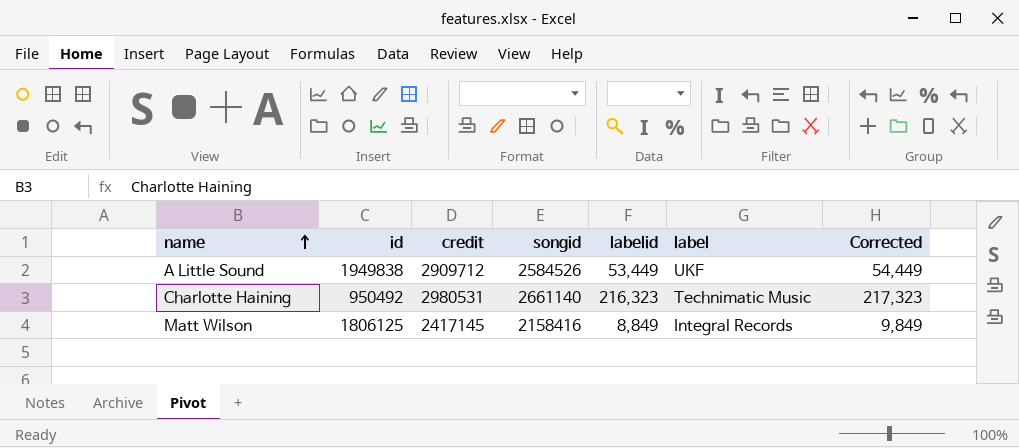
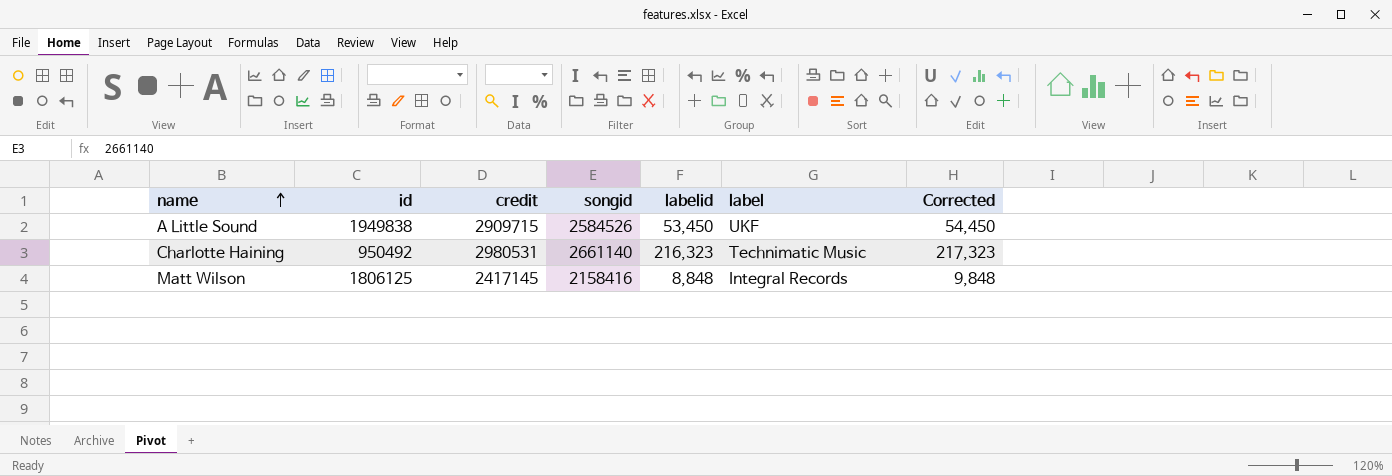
A Little Sound | credit: 2909712 -> 2909715
A Little Sound | labelid: 53,449 -> 53,450
A Little Sound | Corrected: 54,449 -> 54,450
Matt Wilson | labelid: 8,849 -> 8,848
Matt Wilson | Corrected: 9,849 -> 9,848

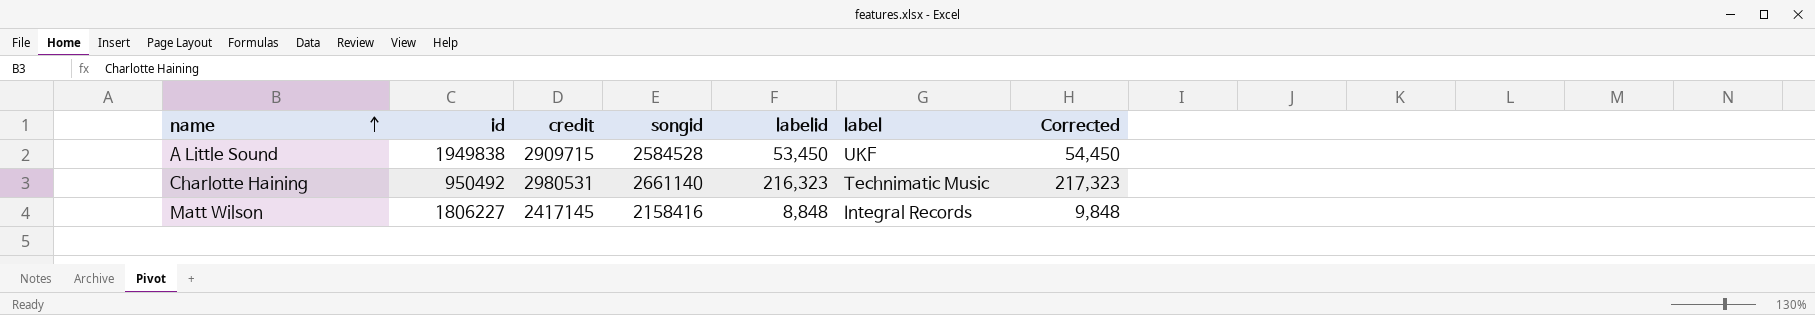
A Little Sound | songid: 2584526 -> 2584528
Matt Wilson | id: 1806125 -> 1806227

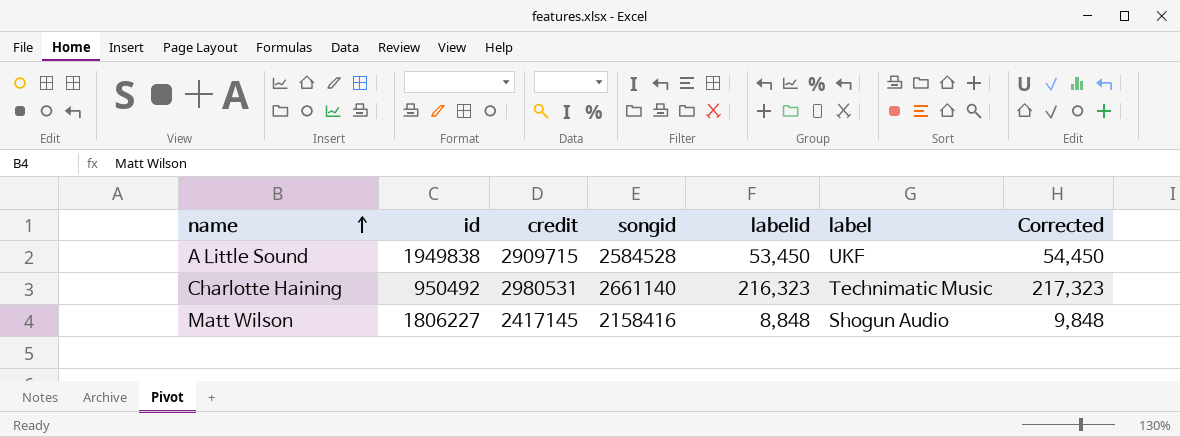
Matt Wilson | label: Integral Records -> Shogun Audio

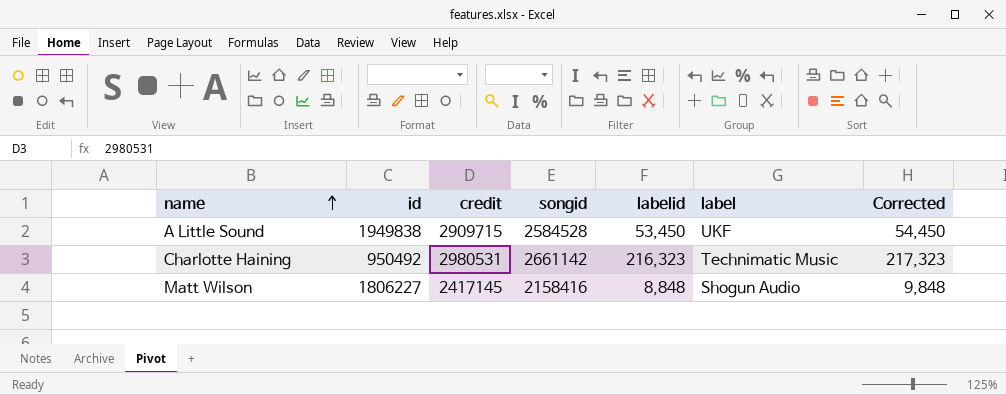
Charlotte Haining | songid: 2661140 -> 2661142

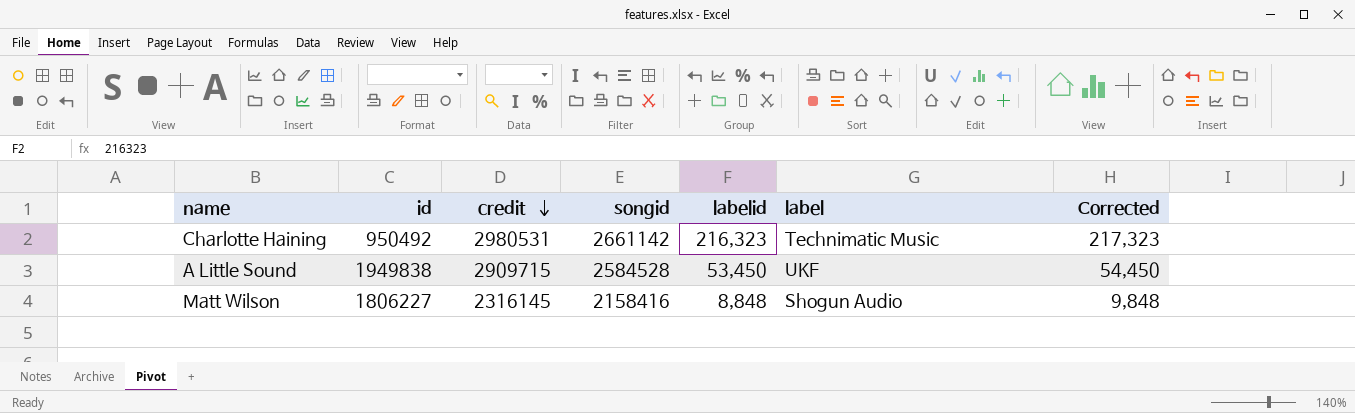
row order: name ascending -> credit descending
Matt Wilson | credit: 2417145 -> 2316145

